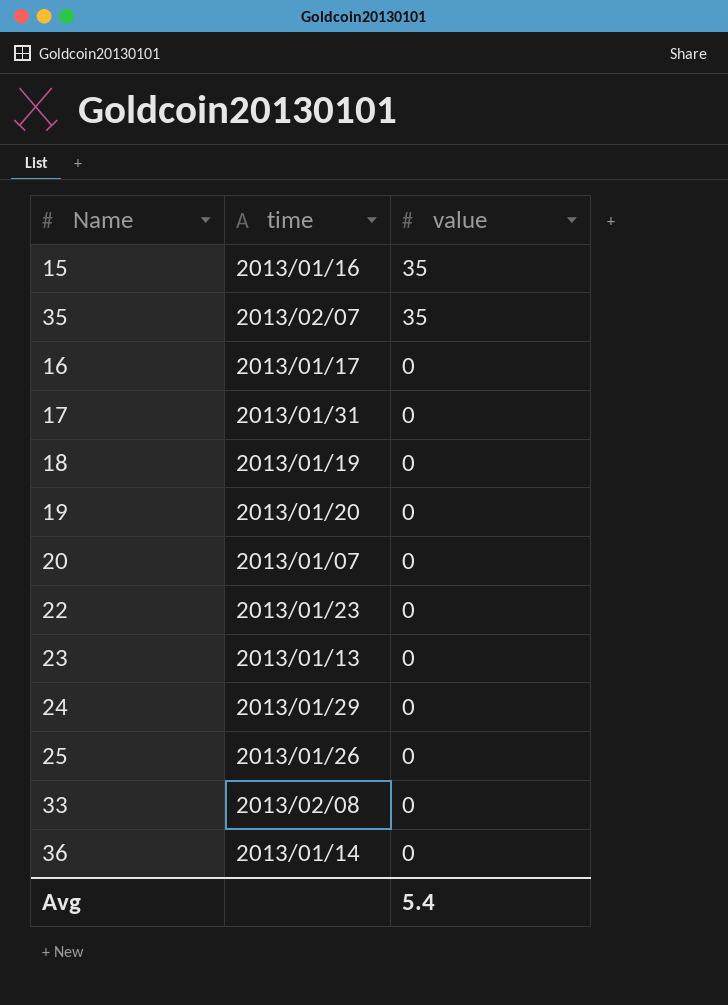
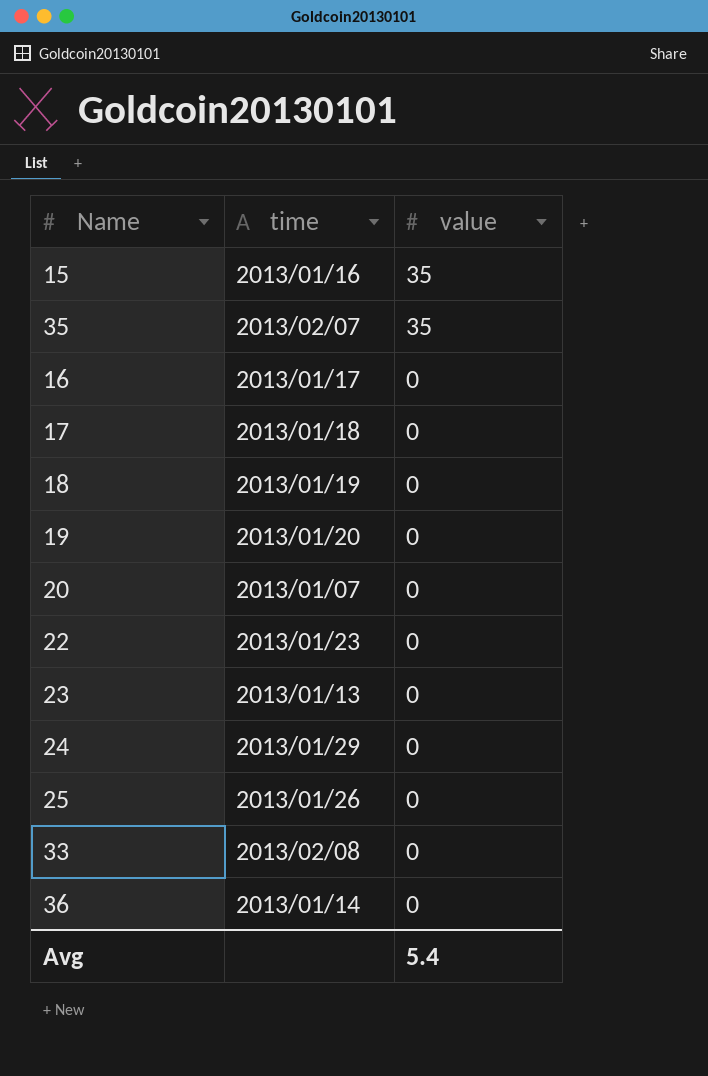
17 | time: 2013/01/31 -> 2013/01/18

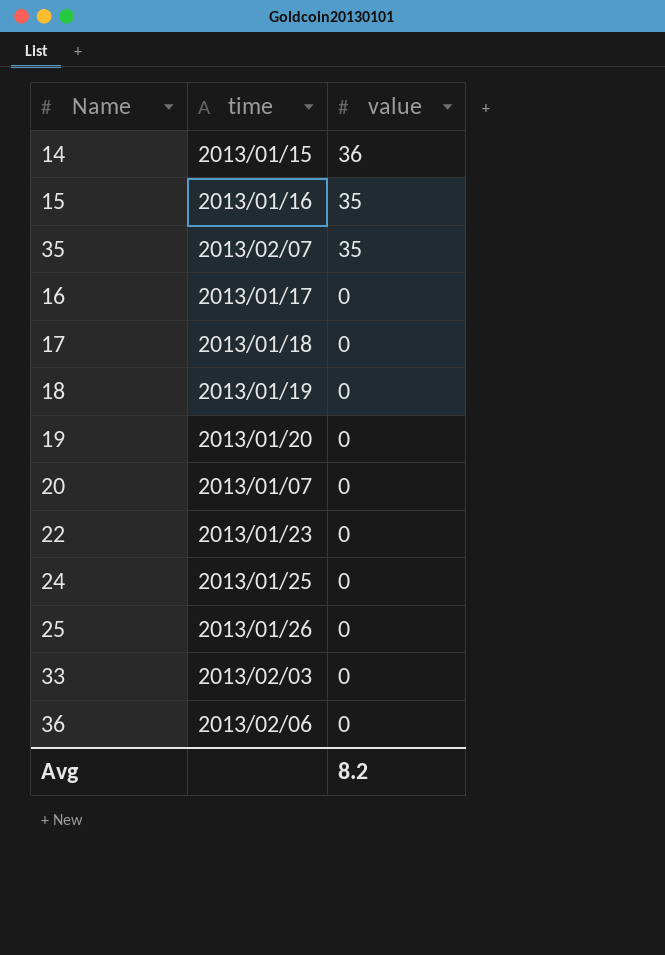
row 23: 2013/01/13 | 0 -> none
row 14: none -> 2013/01/15 | 36
24 | time: 2013/01/29 -> 2013/01/25
33 | time: 2013/02/08 -> 2013/02/03
36 | time: 2013/01/14 -> 2013/02/06
Avg | value: 5.4 -> 8.2

